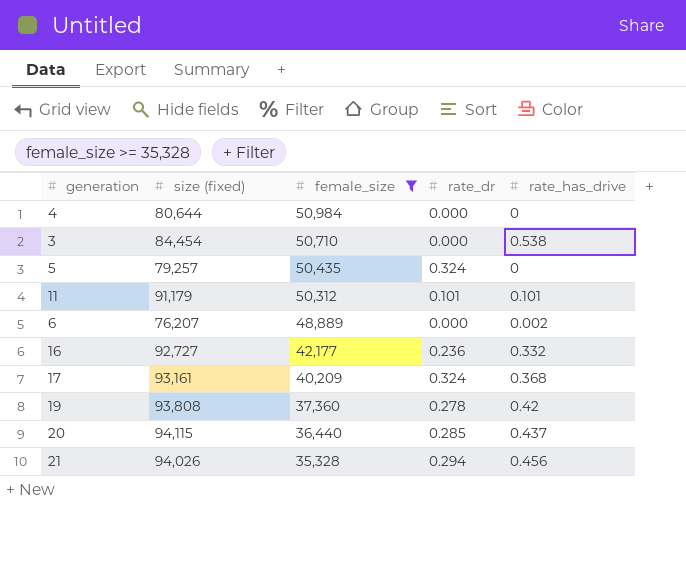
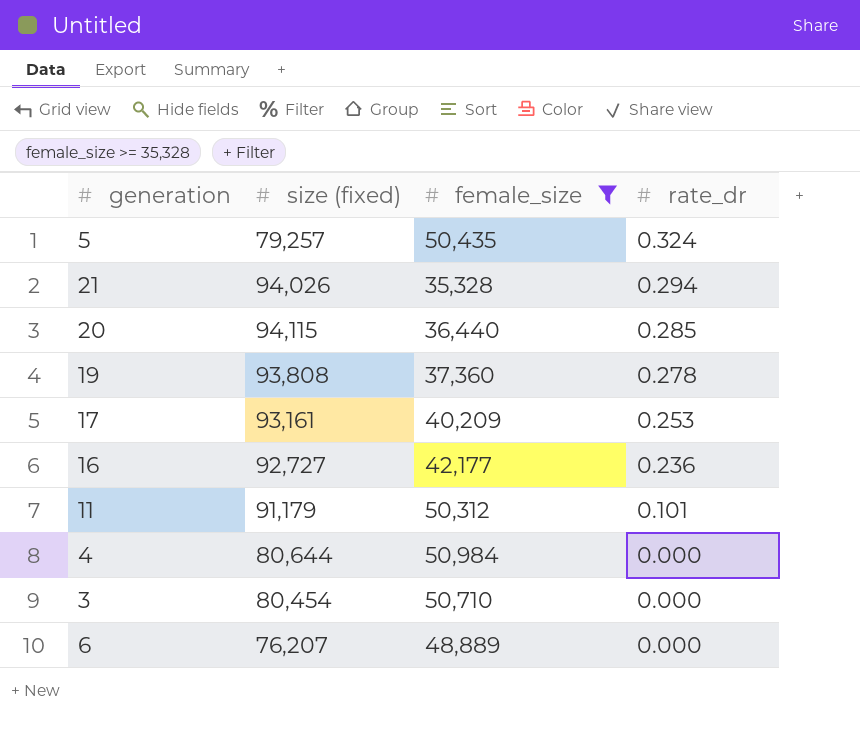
row order: female_size descending -> rate_dr descending
column rate_has_drive | position: 5 -> none
17 | rate_dr: 0.324 -> 0.253
3 | size (fixed): 84,454 -> 80,454

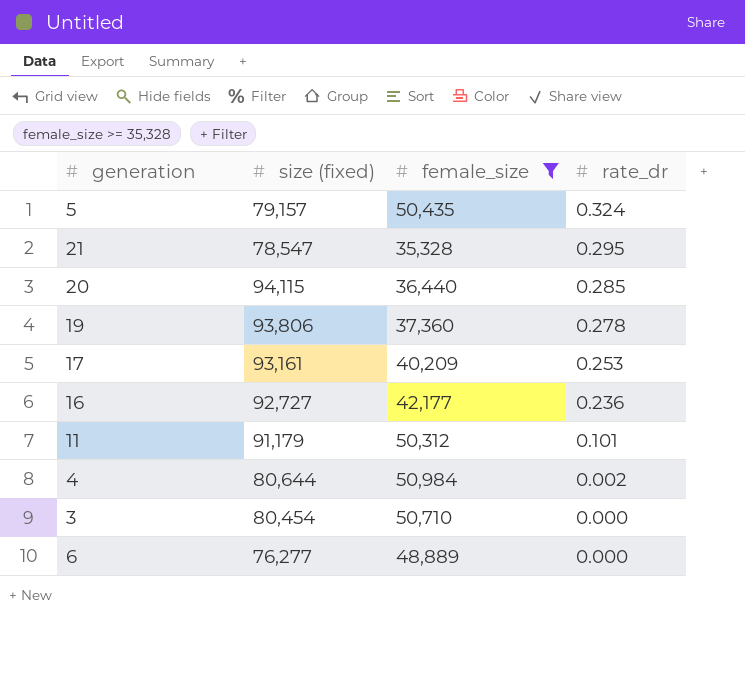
5 | size (fixed): 79,257 -> 79,157
21 | size (fixed): 94,026 -> 78,547
21 | rate_dr: 0.294 -> 0.295
19 | size (fixed): 93,808 -> 93,806
4 | rate_dr: 0.000 -> 0.002
6 | size (fixed): 76,207 -> 76,277

